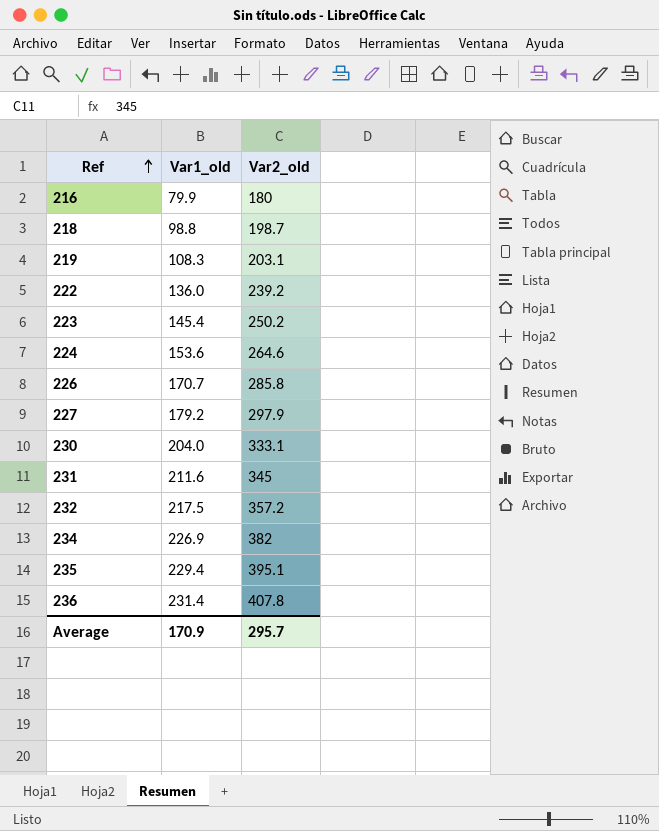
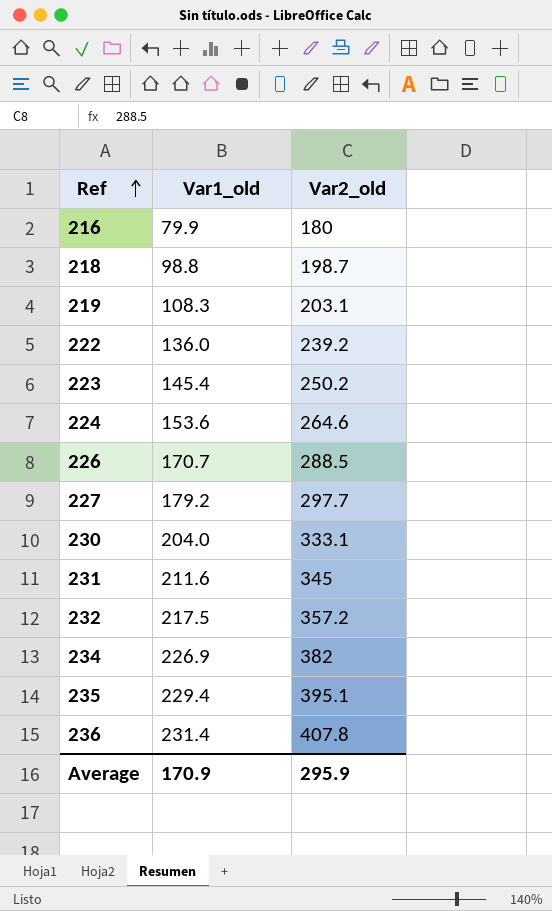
226 | Var2_old: 285.8 -> 288.5
227 | Var2_old: 297.9 -> 297.7
Average | Var2_old: 295.7 -> 295.9

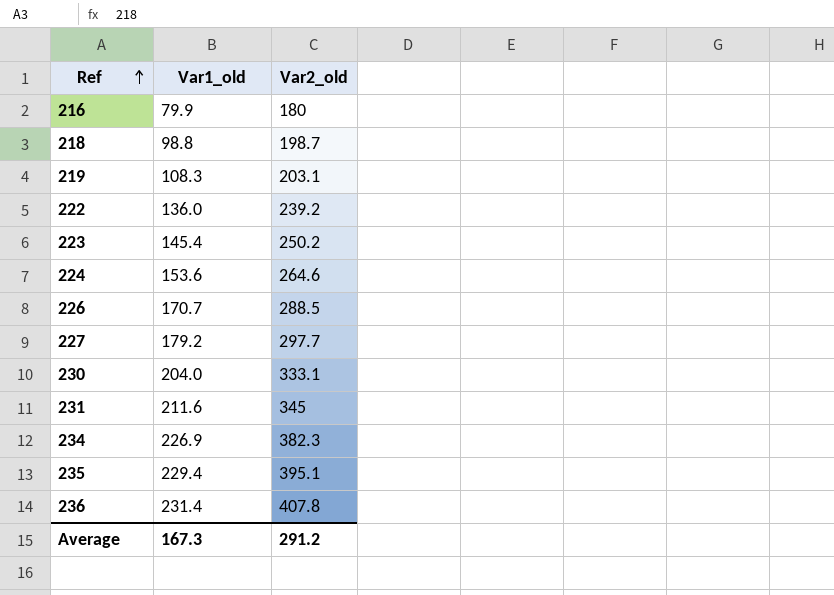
row 232: 217.5 | 357.2 -> none
234 | Var2_old: 382 -> 382.3
Average | Var1_old: 170.9 -> 167.3
Average | Var2_old: 295.9 -> 291.2

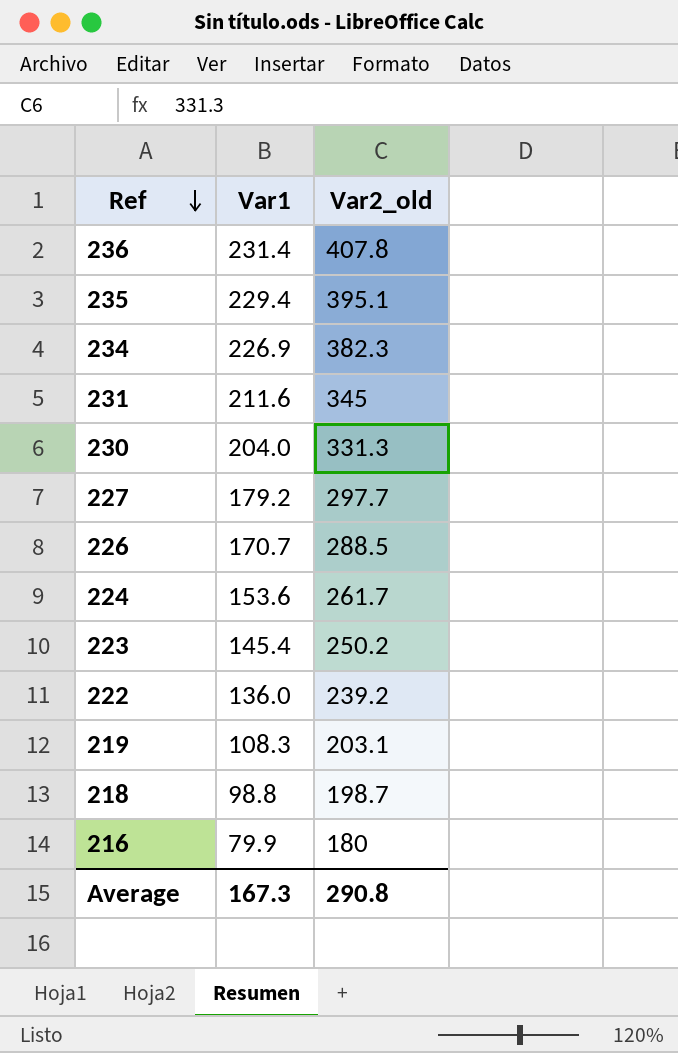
row order: Ref ascending -> Ref descending
column name: Var1_old -> Var1
230 | Var2_old: 333.1 -> 331.3
224 | Var2_old: 264.6 -> 261.7
Average | Var2_old: 291.2 -> 290.8

